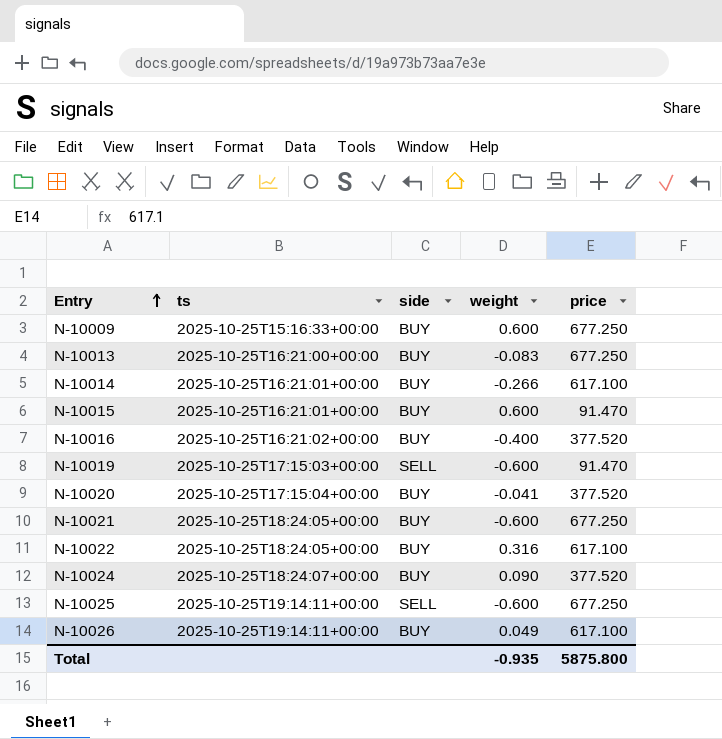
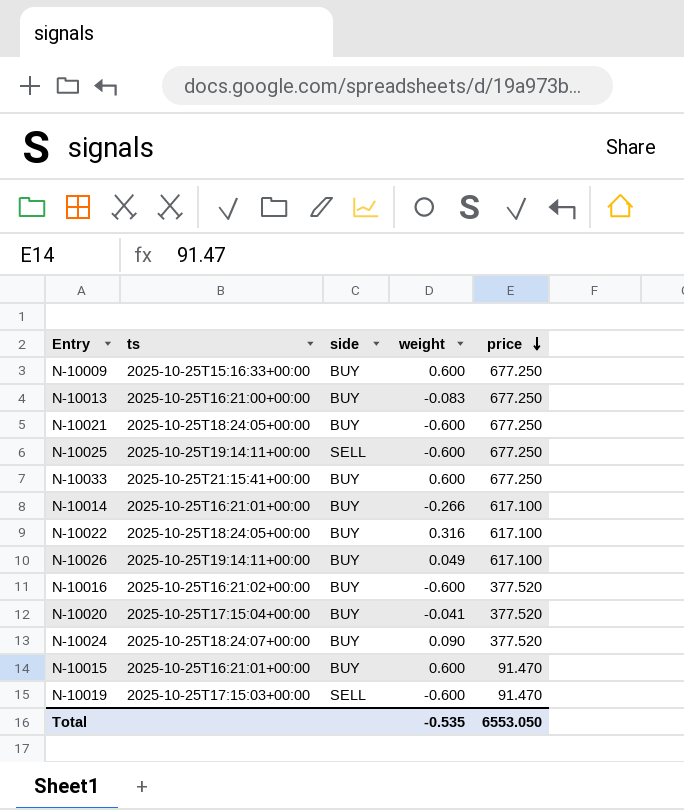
row order: Entry ascending -> price descending
row N-10033: none -> 2025-10-25T21:15:41+00:00 | BUY | 0.600 | 677.250
N-10016 | weight: -0.400 -> -0.600
Total | weight: -0.935 -> -0.535
Total | price: 5875.800 -> 6553.050

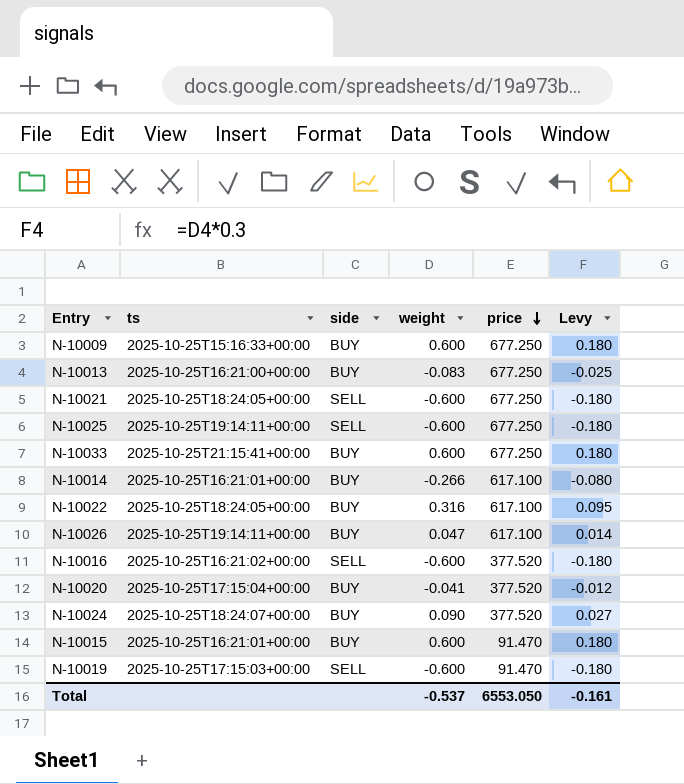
column Levy | formula: none -> [weight] * 0.3
N-10021 | side: BUY -> SELL
N-10026 | weight: 0.049 -> 0.047
N-10016 | side: BUY -> SELL
Total | weight: -0.535 -> -0.537

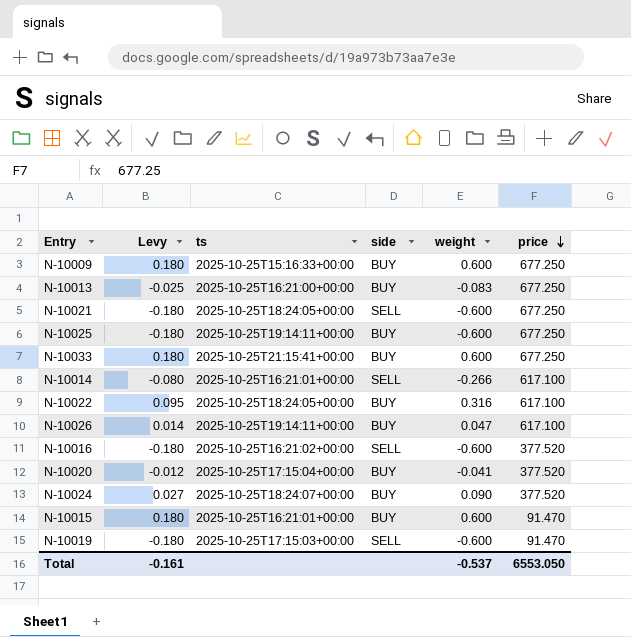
column Levy | position: 6 -> 2
N-10025 | side: SELL -> BUY
N-10014 | side: BUY -> SELL

